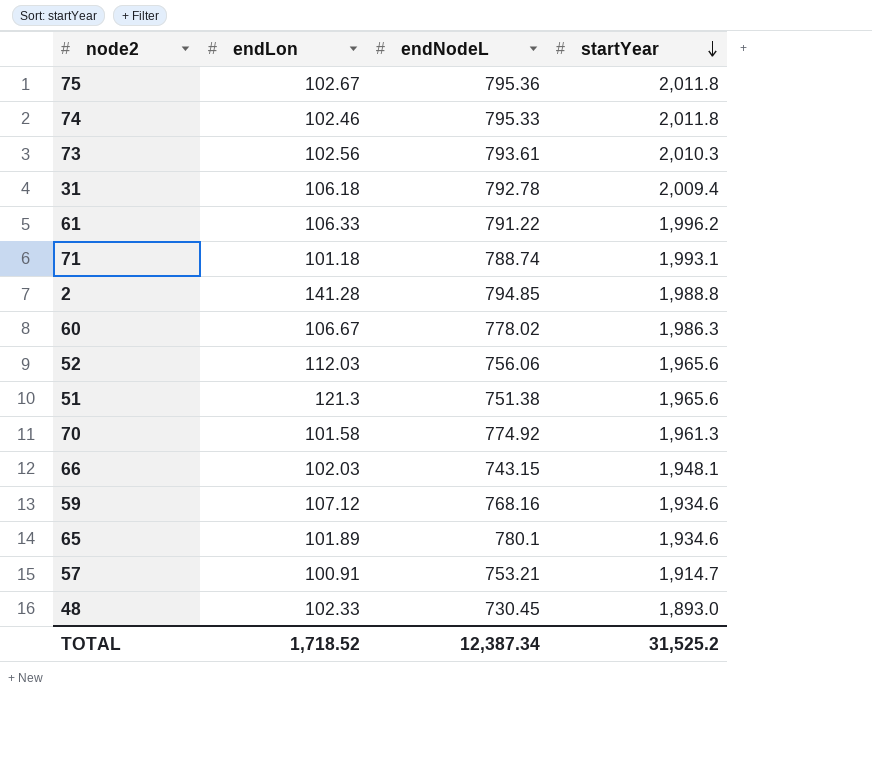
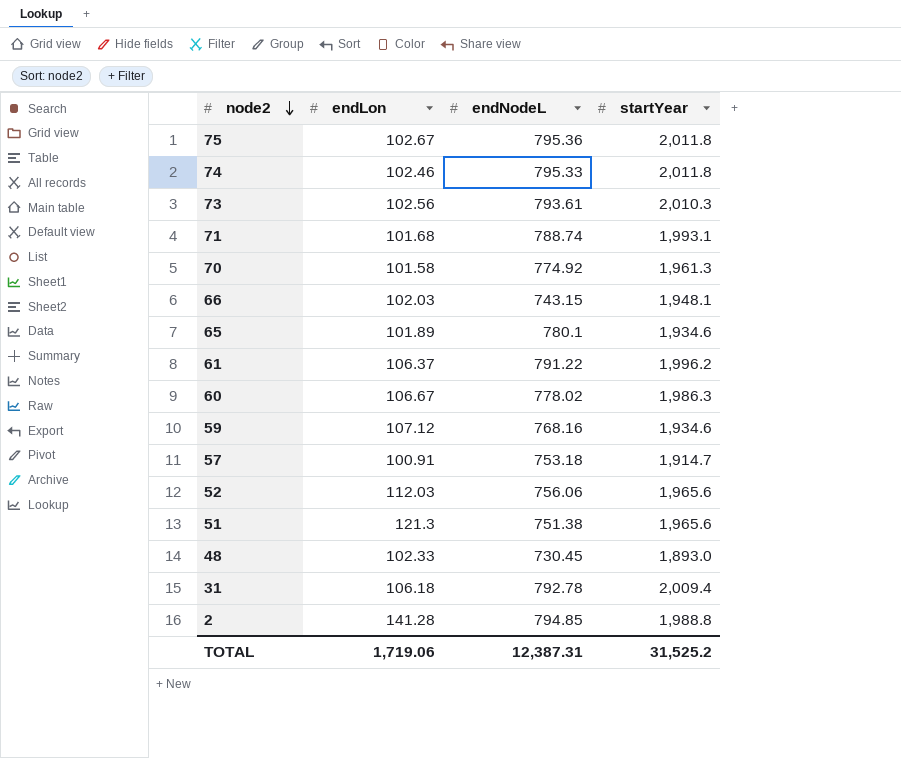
row order: startYear descending -> node2 descending
71 | endLon: 101.18 -> 101.68
61 | endLon: 106.33 -> 106.37
57 | endNodeL: 753.21 -> 753.18
TOTAL | endLon: 1,718.52 -> 1,719.06
TOTAL | endNodeL: 12,387.34 -> 12,387.31

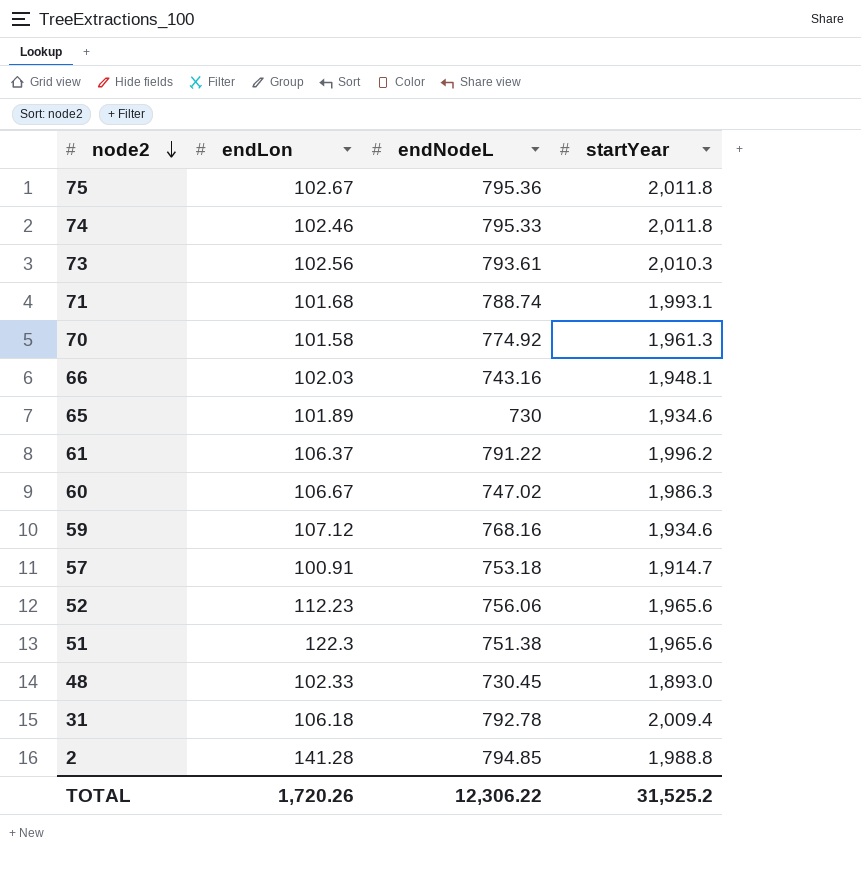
66 | endNodeL: 743.15 -> 743.16
65 | endNodeL: 780.1 -> 730
60 | endNodeL: 778.02 -> 747.02
52 | endLon: 112.03 -> 112.23
51 | endLon: 121.3 -> 122.3
TOTAL | endLon: 1,719.06 -> 1,720.26
TOTAL | endNodeL: 12,387.31 -> 12,306.22

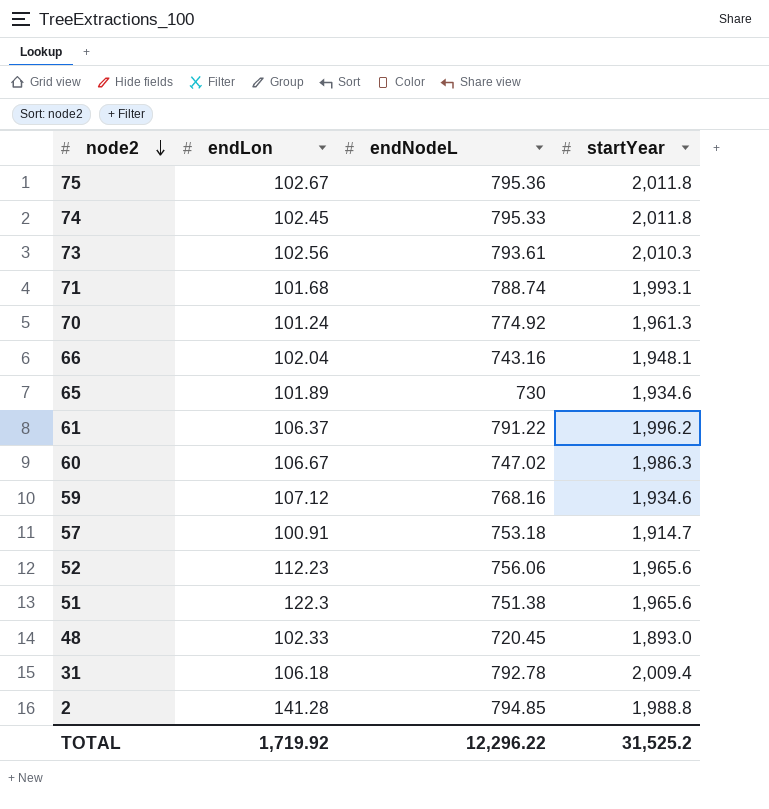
74 | endLon: 102.46 -> 102.45
70 | endLon: 101.58 -> 101.24
66 | endLon: 102.03 -> 102.04
48 | endNodeL: 730.45 -> 720.45
TOTAL | endLon: 1,720.26 -> 1,719.92
TOTAL | endNodeL: 12,306.22 -> 12,296.22

